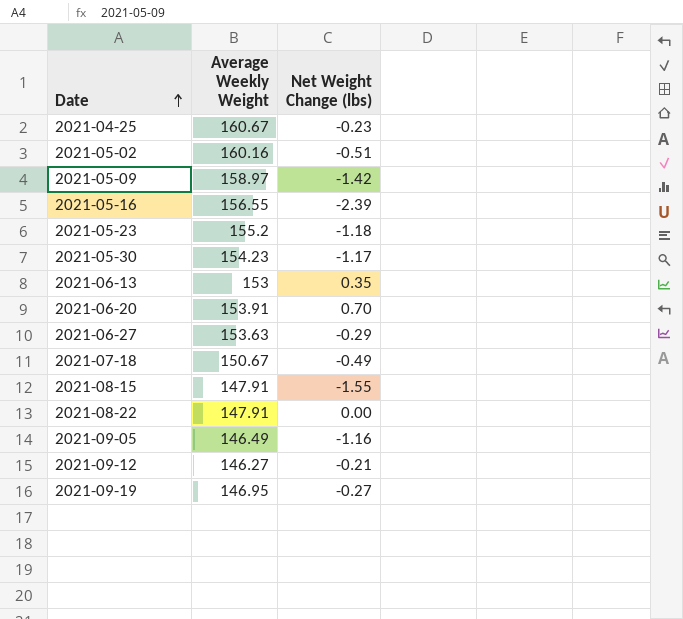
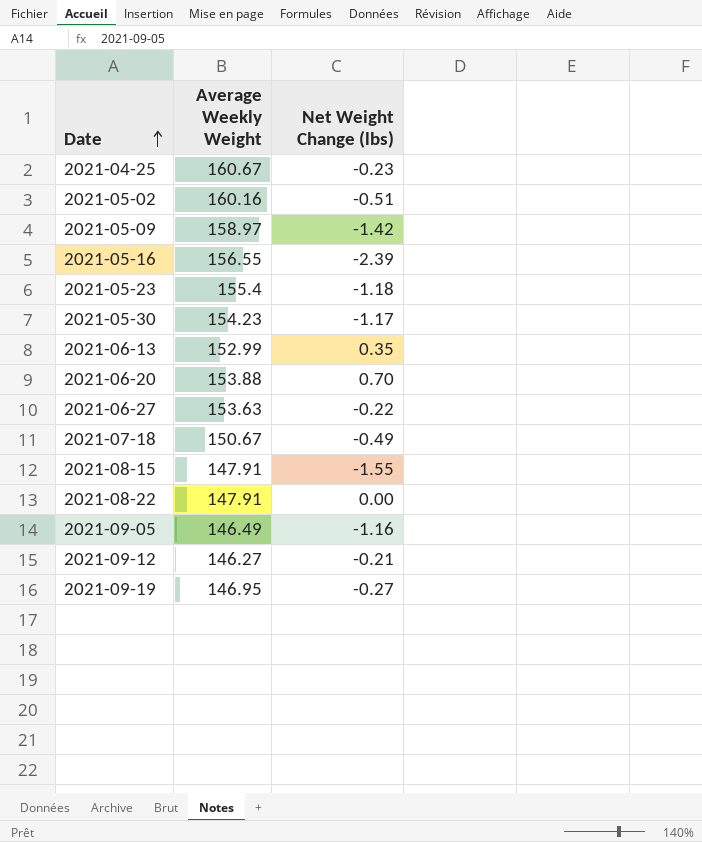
2021-05-23 | Average Weekly Weight: 155.2 -> 155.4
2021-06-13 | Average Weekly Weight: 153 -> 152.99
2021-06-20 | Average Weekly Weight: 153.91 -> 153.88
2021-06-27 | Net Weight Change (lbs): -0.29 -> -0.22

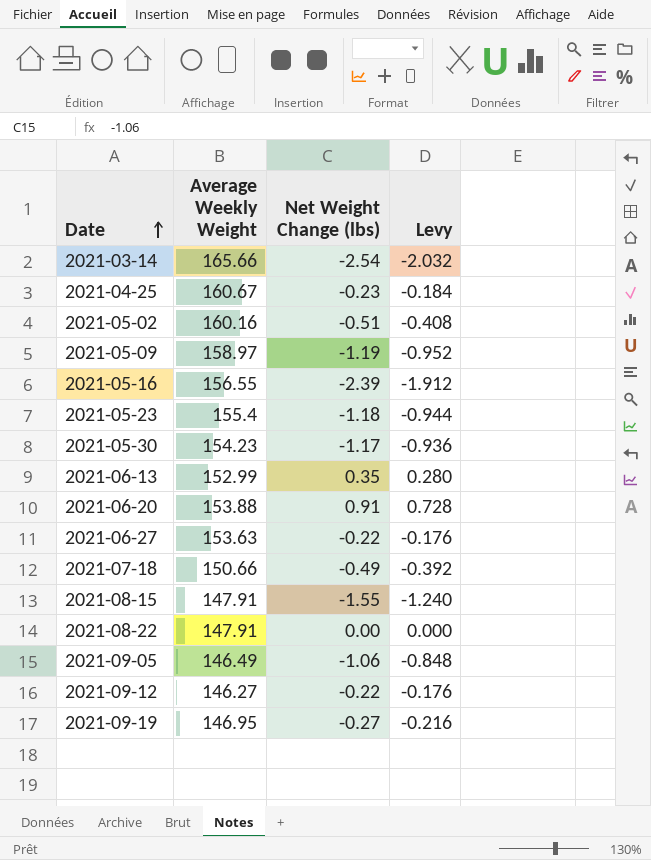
column Levy | formula: none -> [Net Weight Change (lbs)] * 0.8
row 2021-03-14: none -> 165.66 | -2.54 | -2.032
2021-05-09 | Net Weight Change (lbs): -1.42 -> -1.19
2021-06-20 | Net Weight Change (lbs): 0.70 -> 0.91
2021-07-18 | Average Weekly Weight: 150.67 -> 150.66
2021-09-05 | Net Weight Change (lbs): -1.16 -> -1.06
2021-09-12 | Net Weight Change (lbs): -0.21 -> -0.22

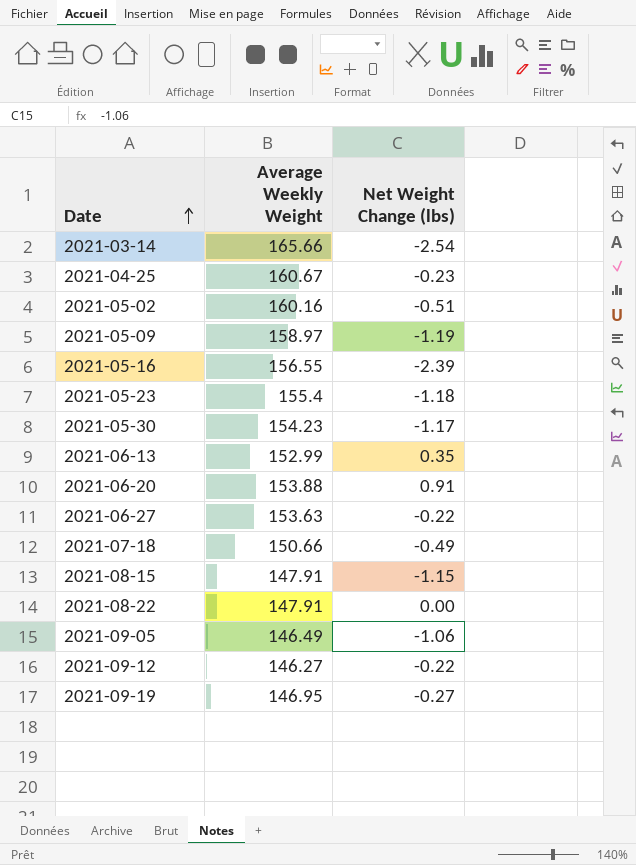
column Levy | formula: [Net Weight Change (lbs)] * 0.8 -> none
2021-08-15 | Net Weight Change (lbs): -1.55 -> -1.15

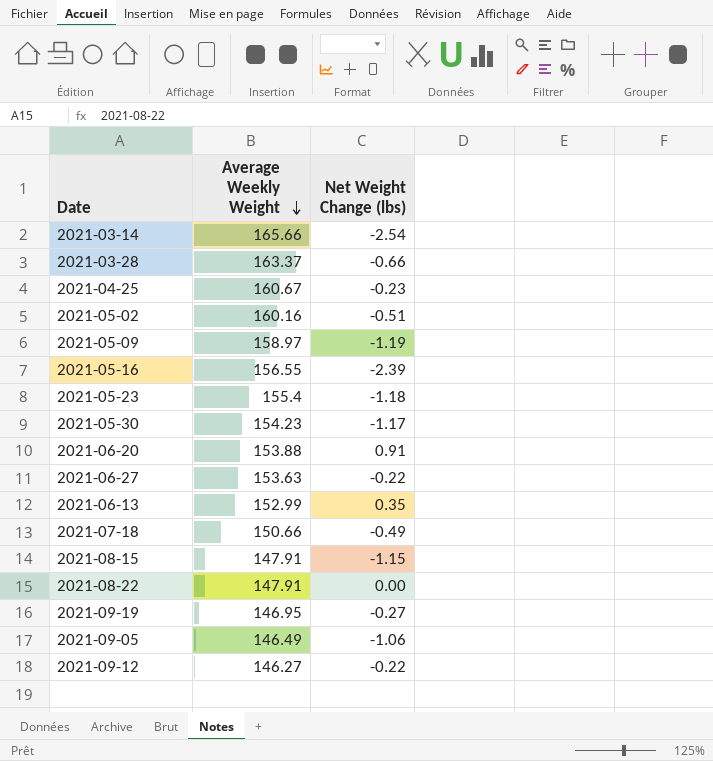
row order: Date ascending -> Average Weekly Weight descending
row 2021-03-28: none -> 163.37 | -0.66

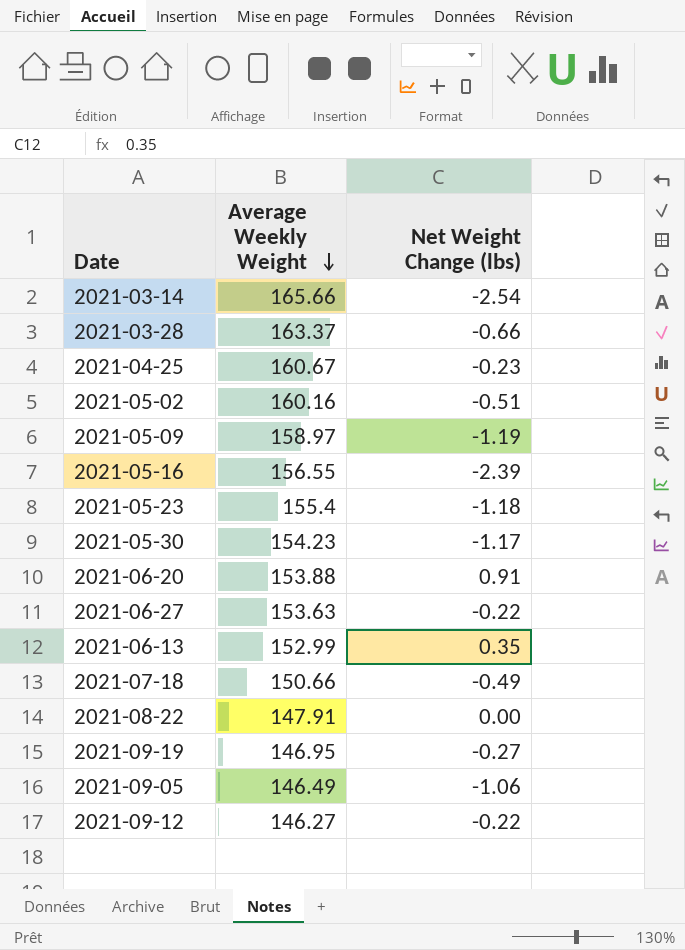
row 2021-08-15: 147.91 | -1.15 -> none

